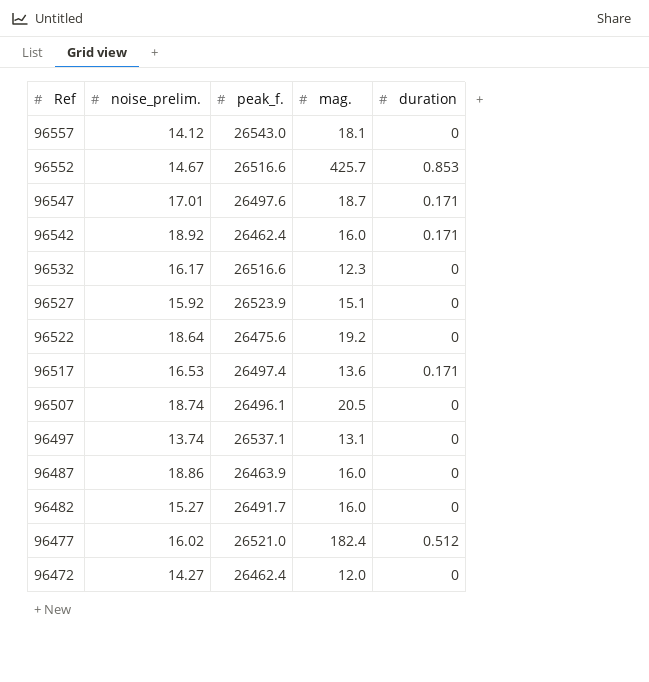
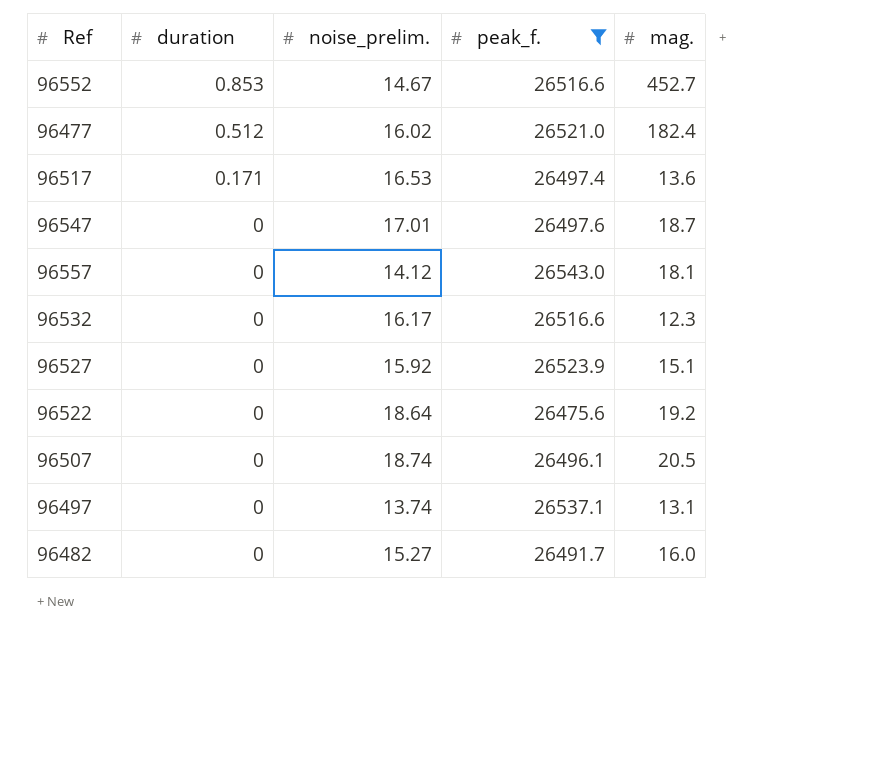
filter: none -> peak_f. >= 26475.6
row order: Ref descending -> duration descending
column duration | position: 5 -> 2
96552 | mag.: 425.7 -> 452.7
96547 | duration: 0.171 -> 0

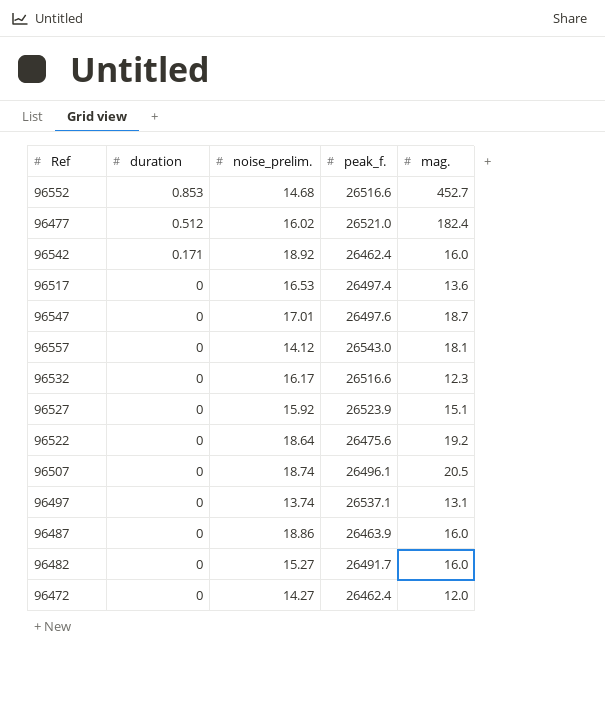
filter: peak_f. >= 26475.6 -> none
96552 | noise_prelim.: 14.67 -> 14.68
96517 | duration: 0.171 -> 0

